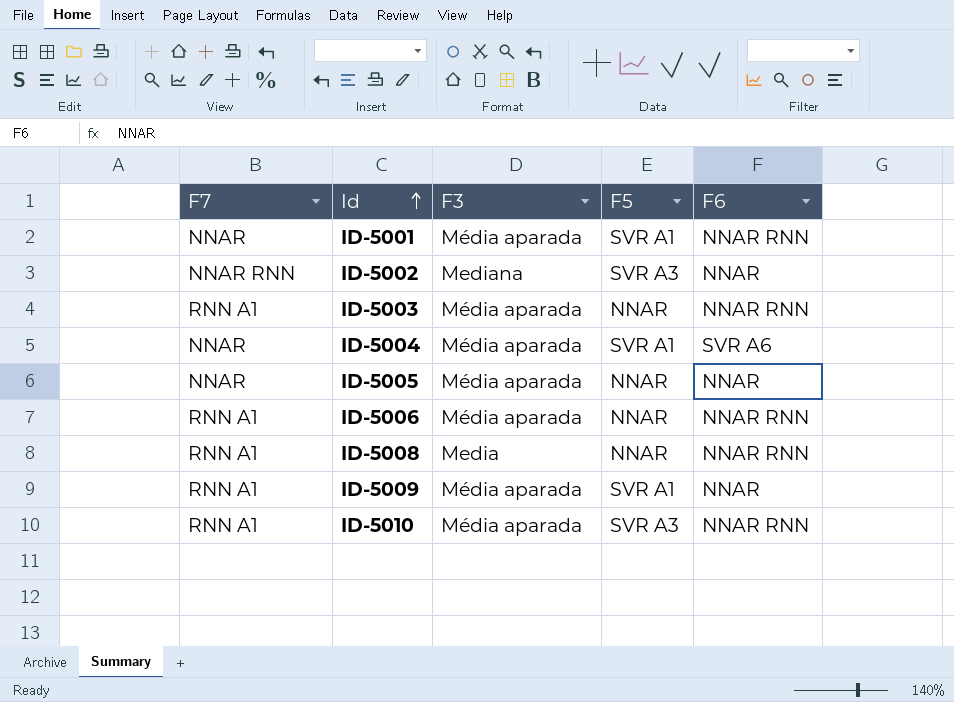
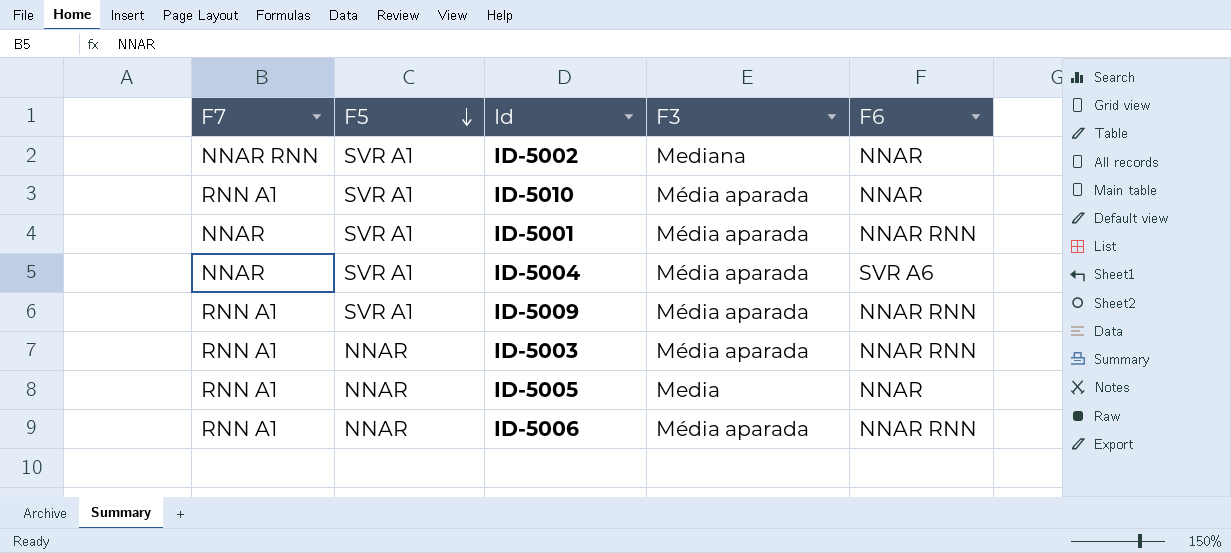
row order: Id ascending -> F5 descending
column F5 | position: 4 -> 2
row ID-5008: RNN A1 | Media | NNAR | NNAR RNN -> none
ID-5002 | F5: SVR A3 -> SVR A1
ID-5010 | F5: SVR A3 -> SVR A1
ID-5010 | F6: NNAR RNN -> NNAR
ID-5009 | F6: NNAR -> NNAR RNN
ID-5005 | F7: NNAR -> RNN A1
ID-5005 | F3: Média aparada -> Media

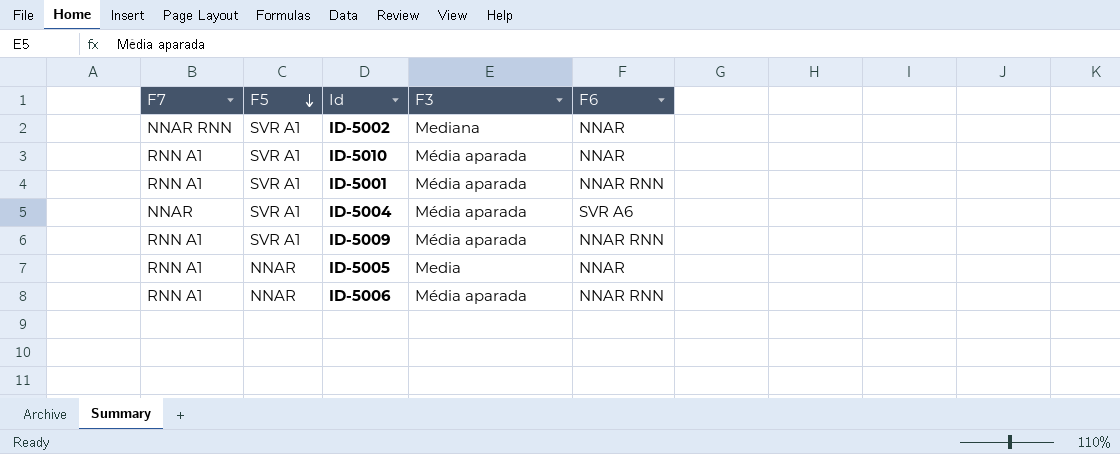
row ID-5003: RNN A1 | NNAR | Média aparada | NNAR RNN -> none
ID-5001 | F7: NNAR -> RNN A1

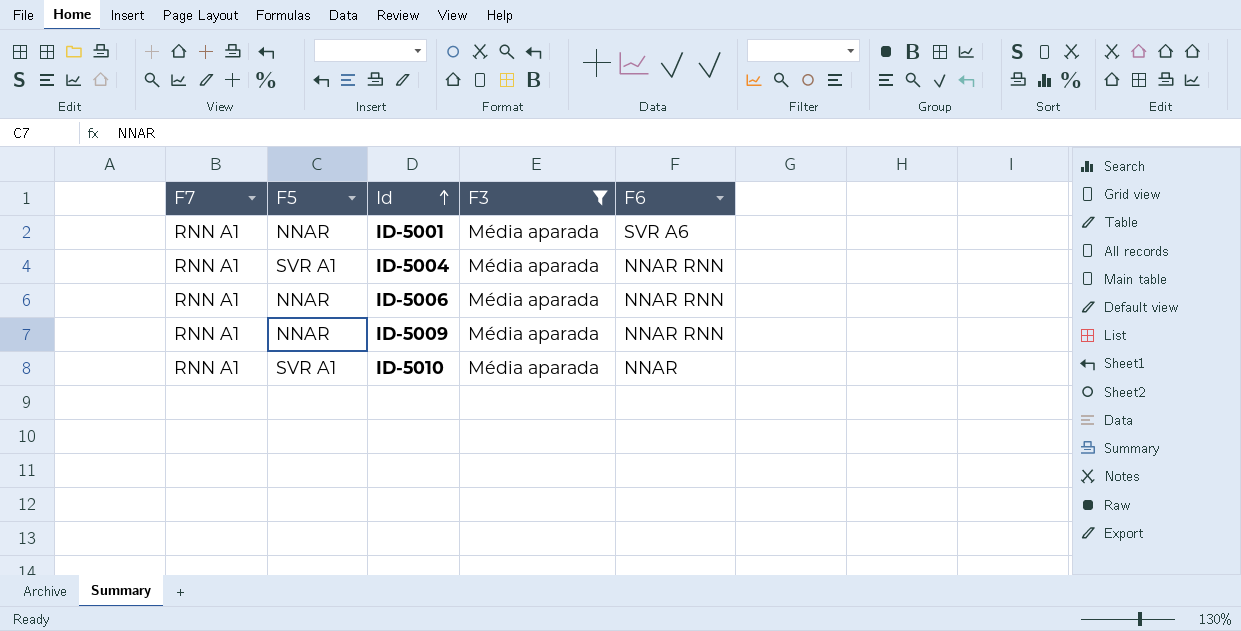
filter: none -> F3 = Média aparada
row order: F5 descending -> Id ascending
ID-5001 | F5: SVR A1 -> NNAR
ID-5001 | F6: NNAR RNN -> SVR A6
ID-5004 | F7: NNAR -> RNN A1
ID-5004 | F6: SVR A6 -> NNAR RNN
ID-5009 | F5: SVR A1 -> NNAR

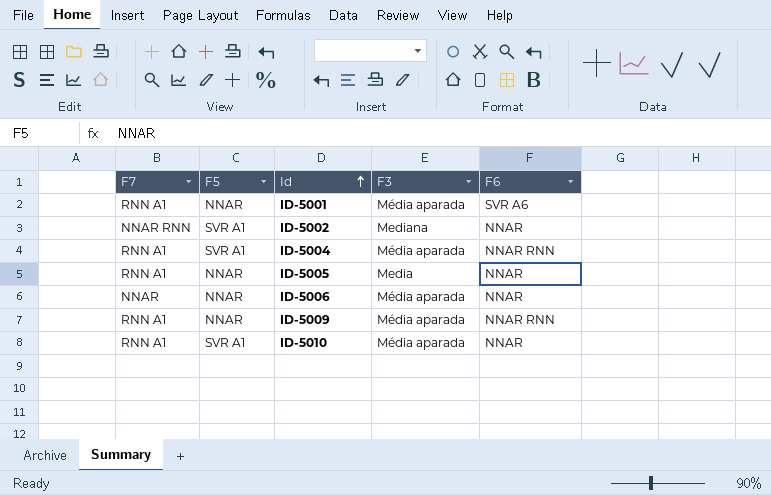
filter: F3 = Média aparada -> none
ID-5006 | F7: RNN A1 -> NNAR
ID-5006 | F6: NNAR RNN -> NNAR

